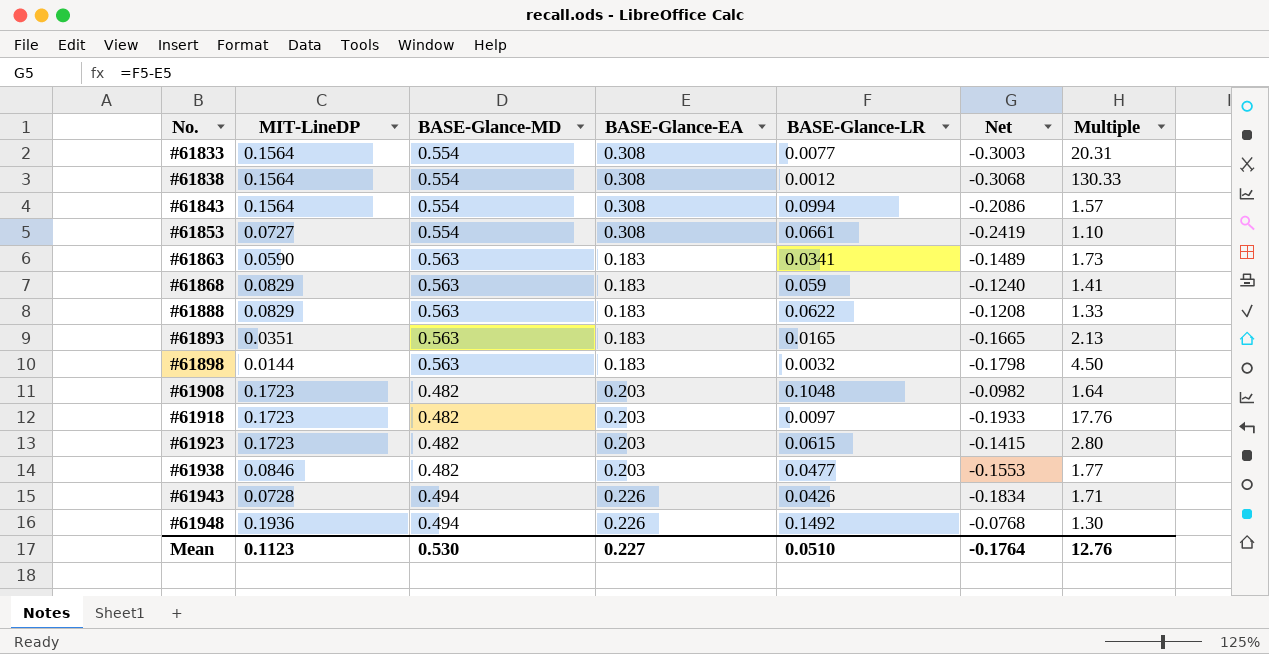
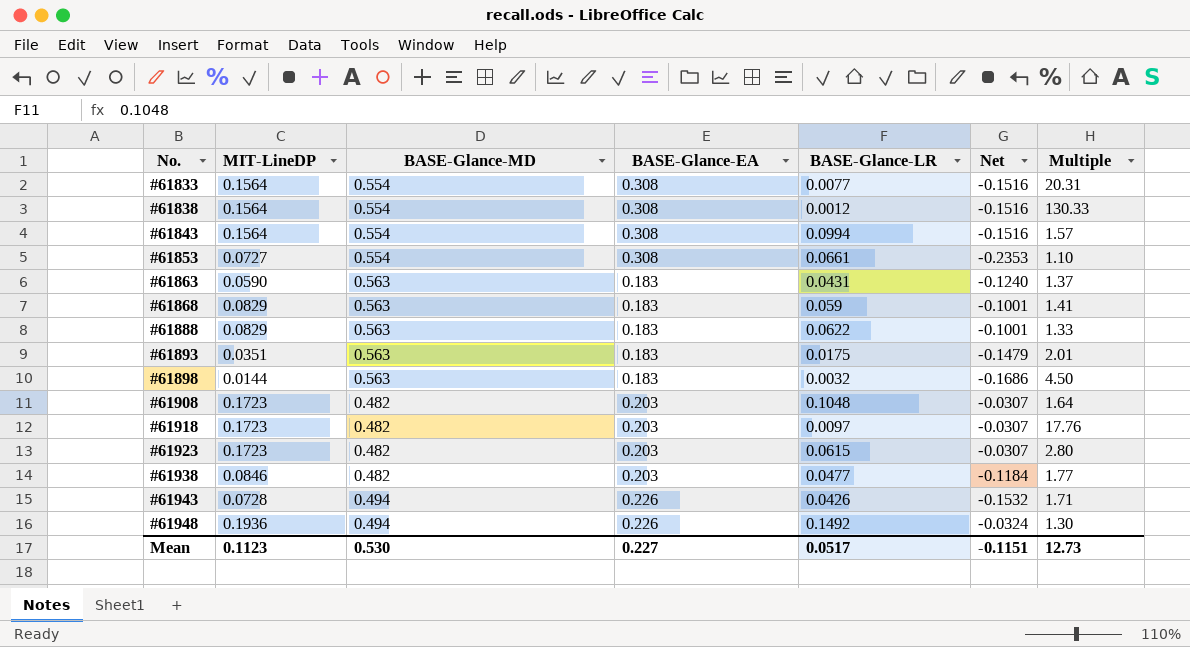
column Net | formula: [BASE-Glance-LR] - [BASE-Glance-EA] -> [MIT-LineDP] - [BASE-Glance-EA]
#61863 | BASE-Glance-LR: 0.0341 -> 0.0431
#61863 | Multiple: 1.73 -> 1.37
#61893 | BASE-Glance-LR: 0.0165 -> 0.0175
#61893 | Multiple: 2.13 -> 2.01
Mean | BASE-Glance-LR: 0.0510 -> 0.0517
Mean | Net: -0.1764 -> -0.1151
Mean | Multiple: 12.76 -> 12.73

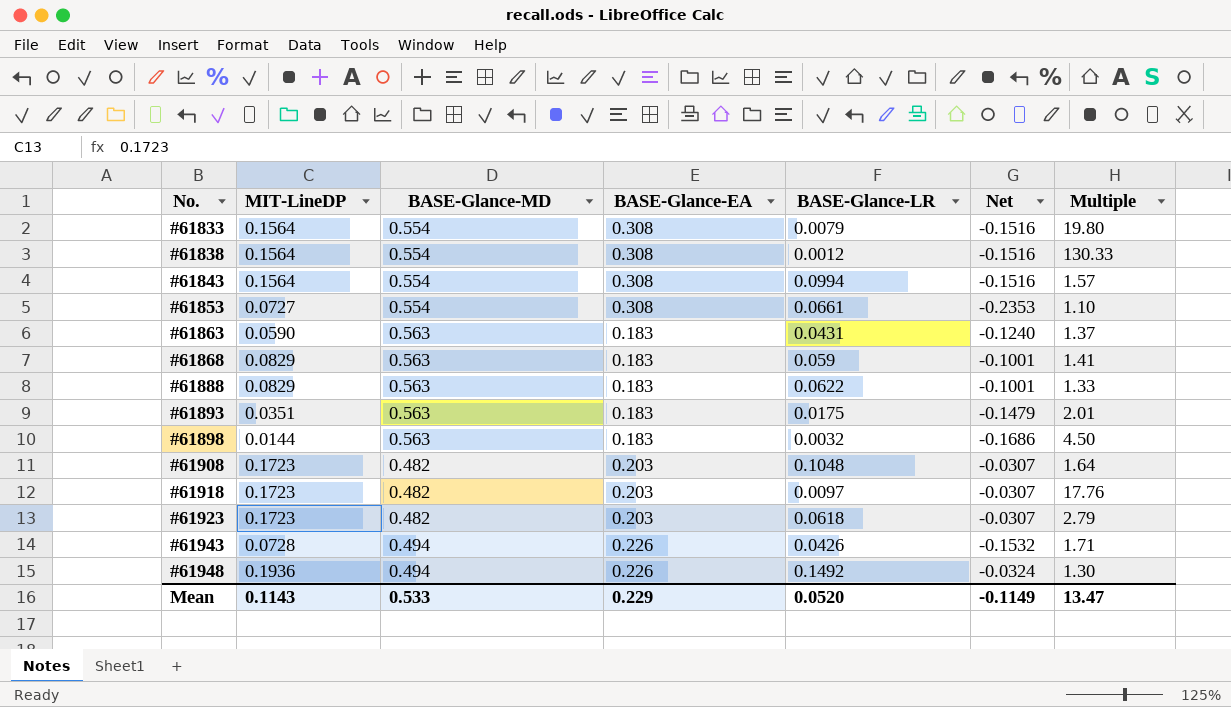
row #61938: 0.0846 | 0.482 | 0.203 | 0.0477 | -0.1184 | 1.77 -> none
#61833 | BASE-Glance-LR: 0.0077 -> 0.0079
#61833 | Multiple: 20.31 -> 19.80
#61923 | BASE-Glance-LR: 0.0615 -> 0.0618
#61923 | Multiple: 2.80 -> 2.79
Mean | MIT-LineDP: 0.1123 -> 0.1143
Mean | BASE-Glance-MD: 0.530 -> 0.533
Mean | BASE-Glance-EA: 0.227 -> 0.229
Mean | BASE-Glance-LR: 0.0517 -> 0.0520
Mean | Net: -0.1151 -> -0.1149
Mean | Multiple: 12.73 -> 13.47

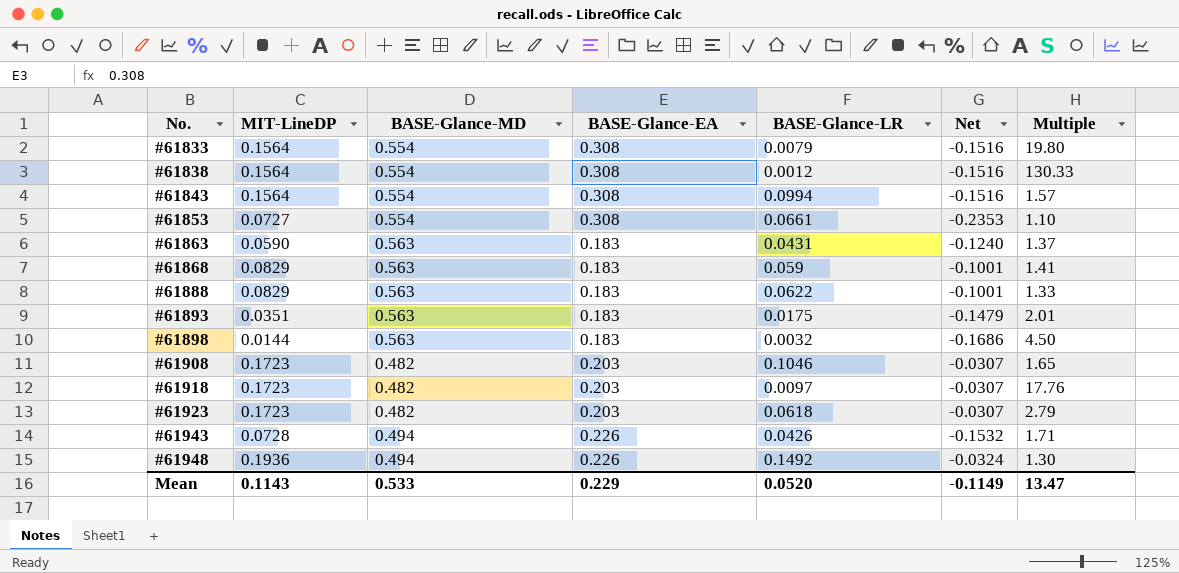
#61908 | BASE-Glance-LR: 0.1048 -> 0.1046
#61908 | Multiple: 1.64 -> 1.65

